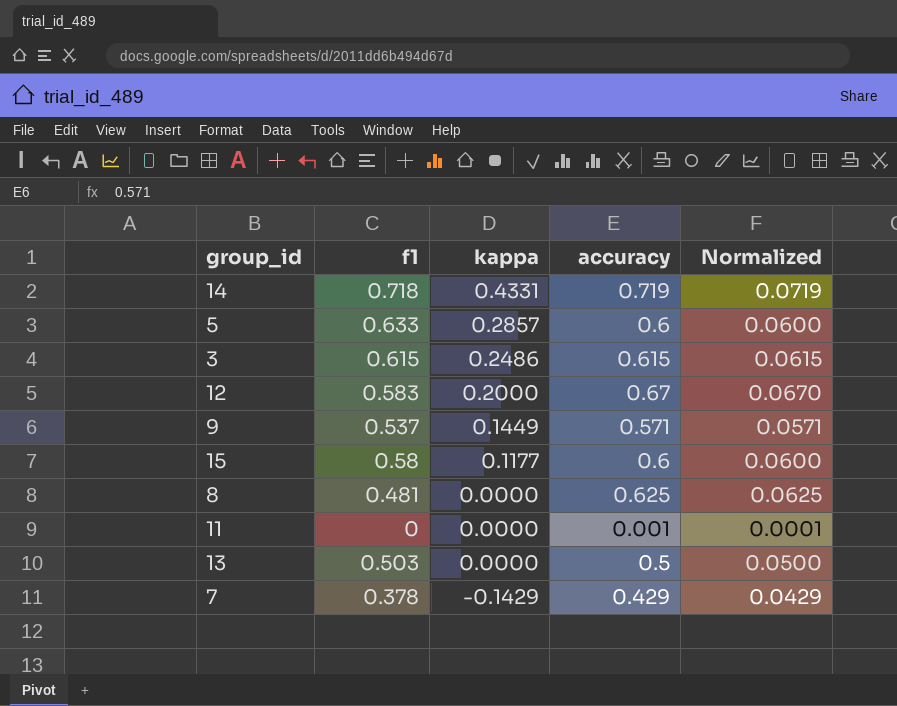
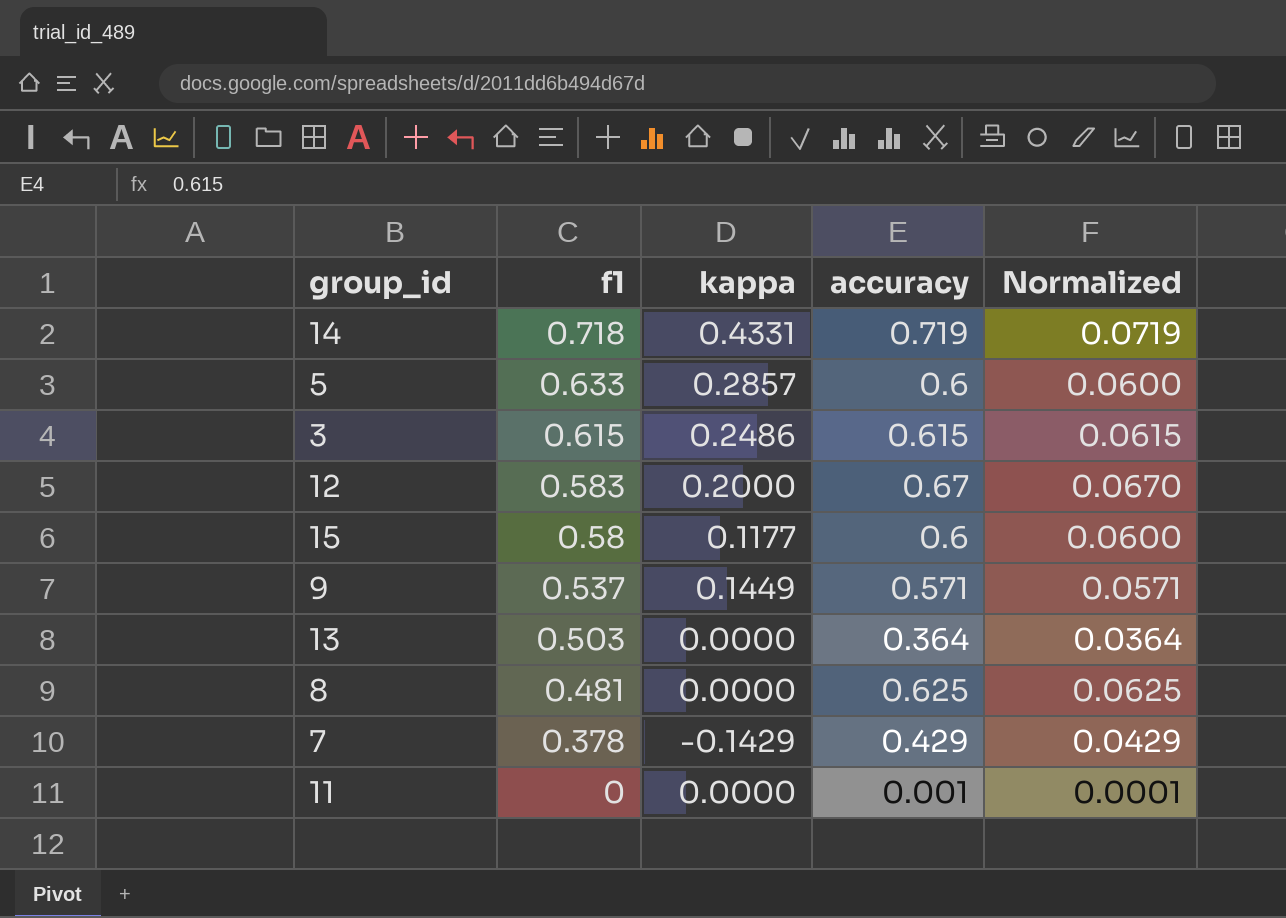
row order: kappa descending -> f1 descending
13 | accuracy: 0.5 -> 0.364
13 | Normalized: 0.0500 -> 0.0364

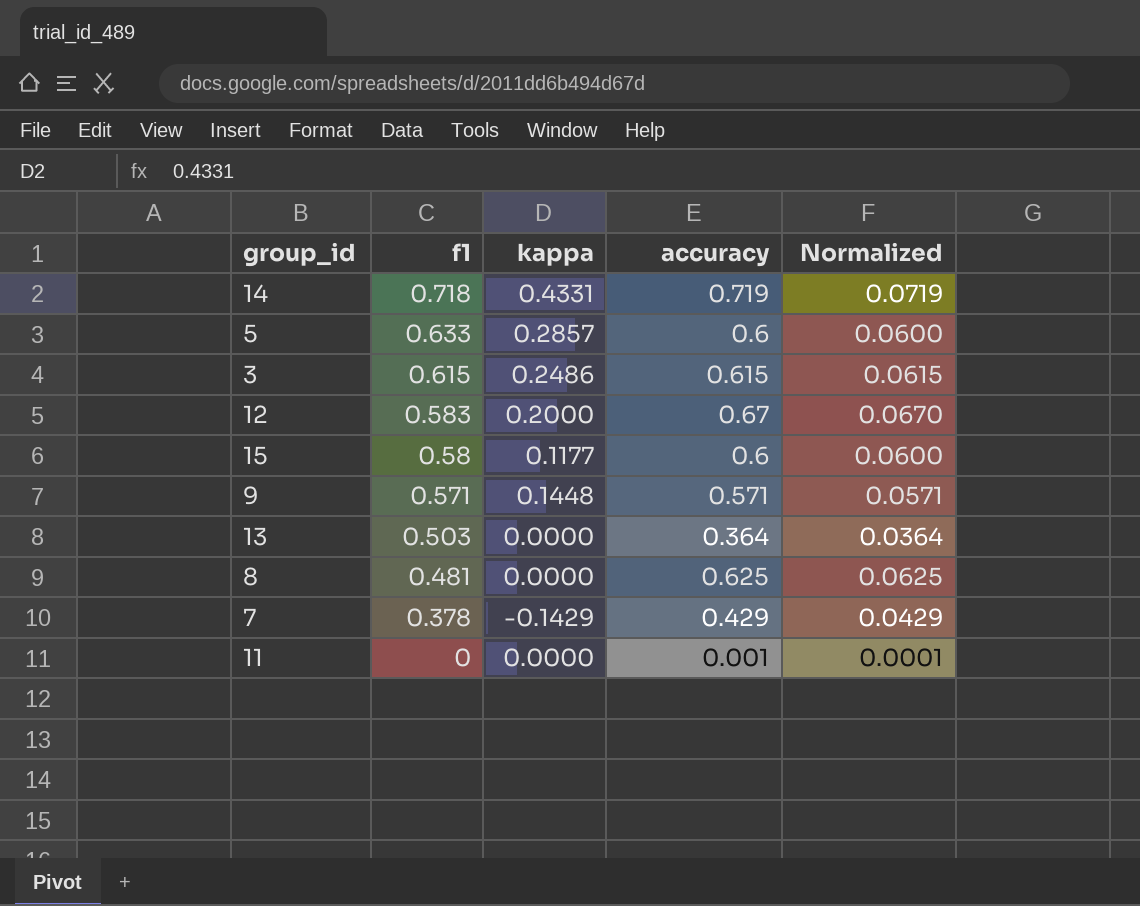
9 | f1: 0.537 -> 0.571
9 | kappa: 0.1449 -> 0.1448

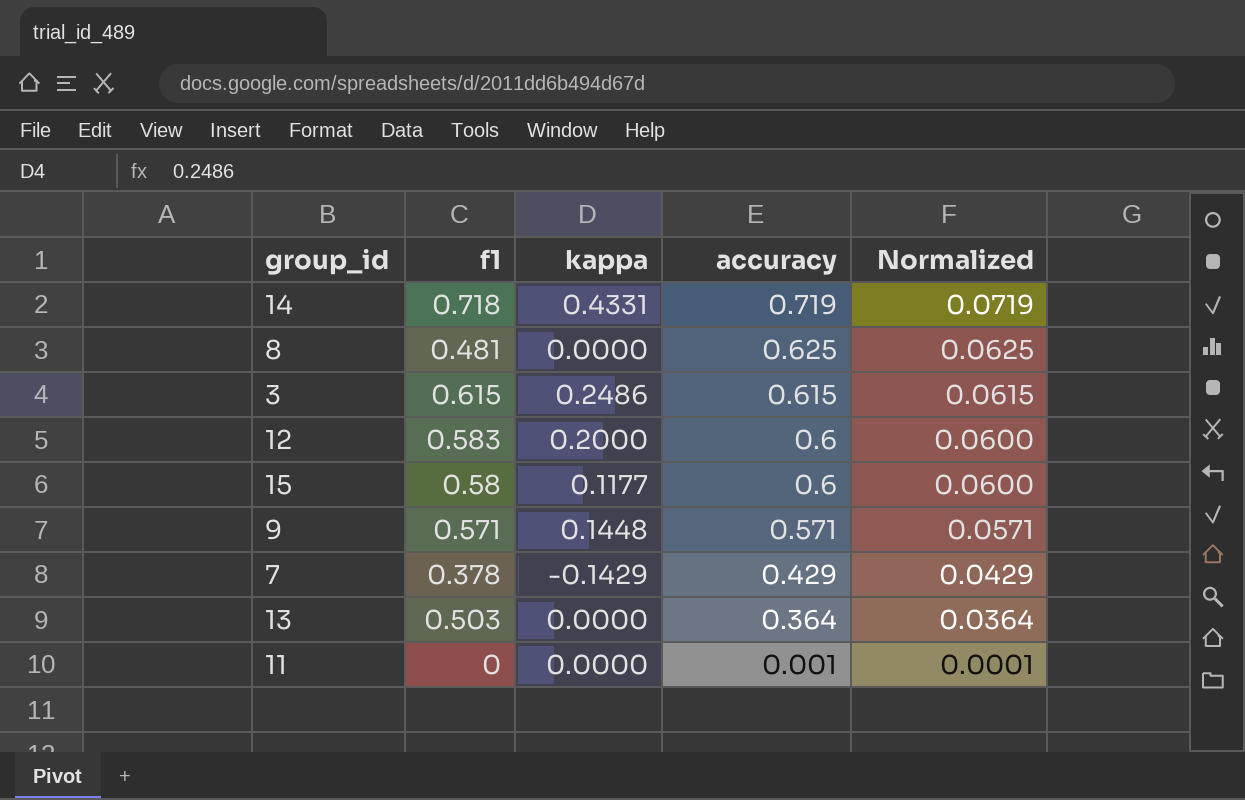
row order: f1 descending -> accuracy descending
row 5: 0.633 | 0.2857 | 0.6 | 0.0600 -> none
12 | accuracy: 0.67 -> 0.6
12 | Normalized: 0.0670 -> 0.0600

